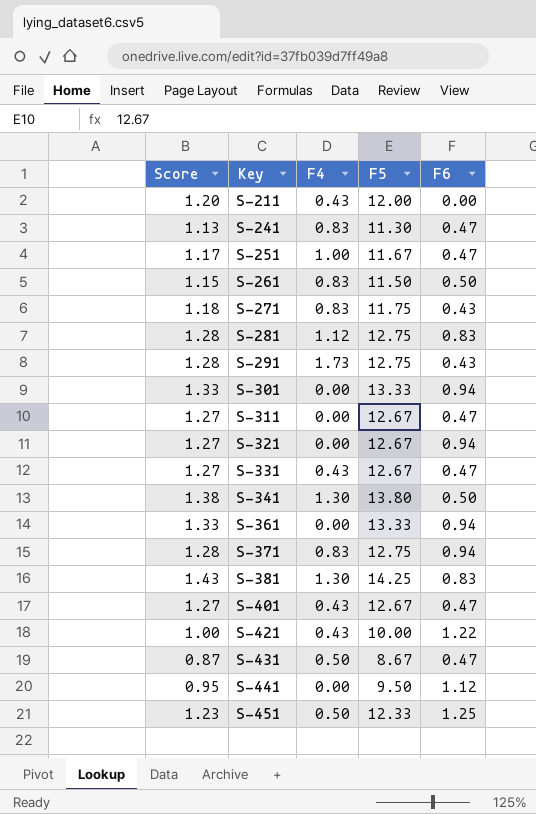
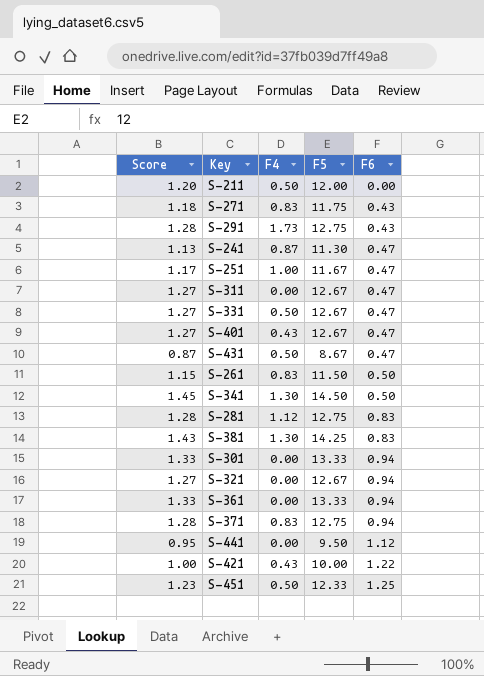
row order: Key ascending -> F6 ascending
S-211 | F4: 0.43 -> 0.50
S-241 | F4: 0.83 -> 0.87
S-331 | F4: 0.43 -> 0.50
S-341 | Score: 1.38 -> 1.45
S-341 | F5: 13.80 -> 14.50

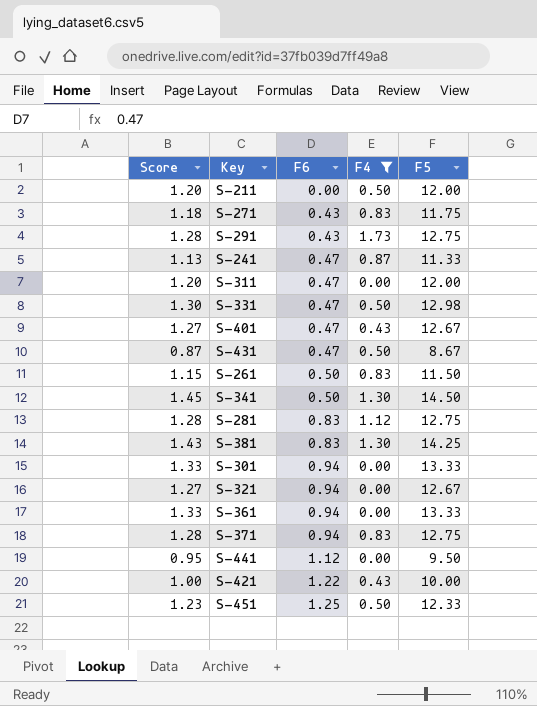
filter: none -> F4 != 1.00
column F6 | position: 5 -> 3
S-241 | F5: 11.30 -> 11.33
S-311 | Score: 1.27 -> 1.20
S-311 | F5: 12.67 -> 12.00
S-331 | Score: 1.27 -> 1.30
S-331 | F5: 12.67 -> 12.98

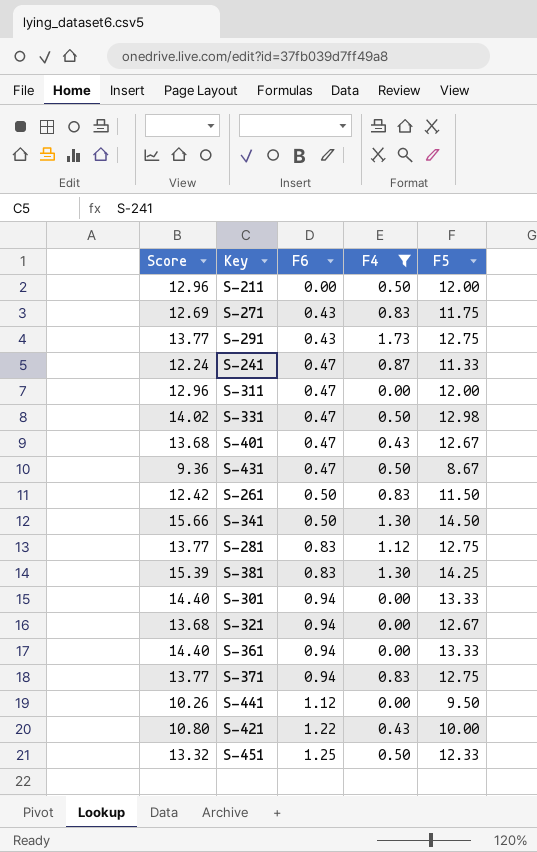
column Score | formula: [F5] * 0.1 -> [F5] * 1.08

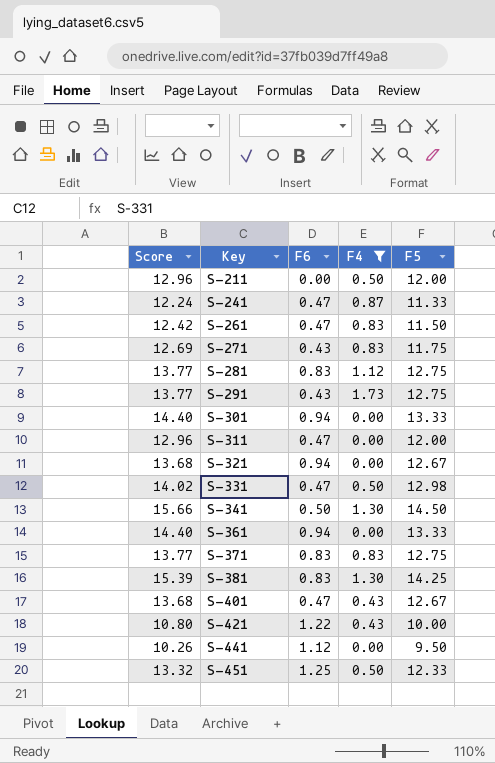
row order: F6 ascending -> Key ascending
row S-431: 9.36 | 0.47 | 0.50 | 8.67 -> none
S-261 | F6: 0.50 -> 0.47
S-371 | F6: 0.94 -> 0.83

